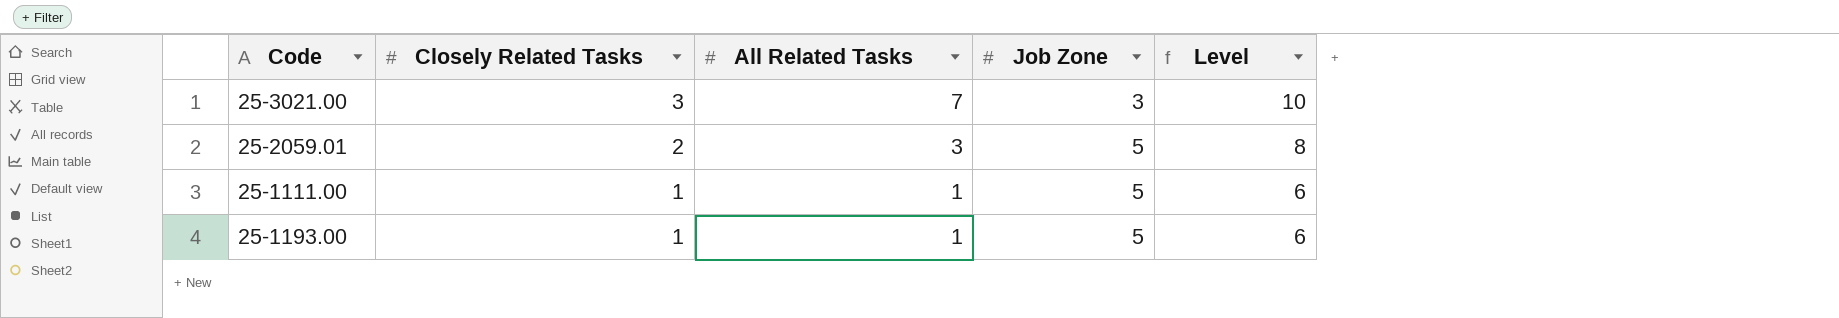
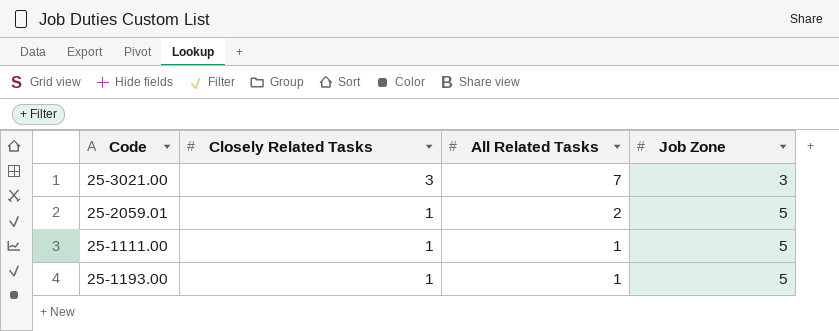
column Level | formula: [All Related Tasks] + [Job Zone] -> none
25-2059.01 | Closely Related Tasks: 2 -> 1
25-2059.01 | All Related Tasks: 3 -> 2

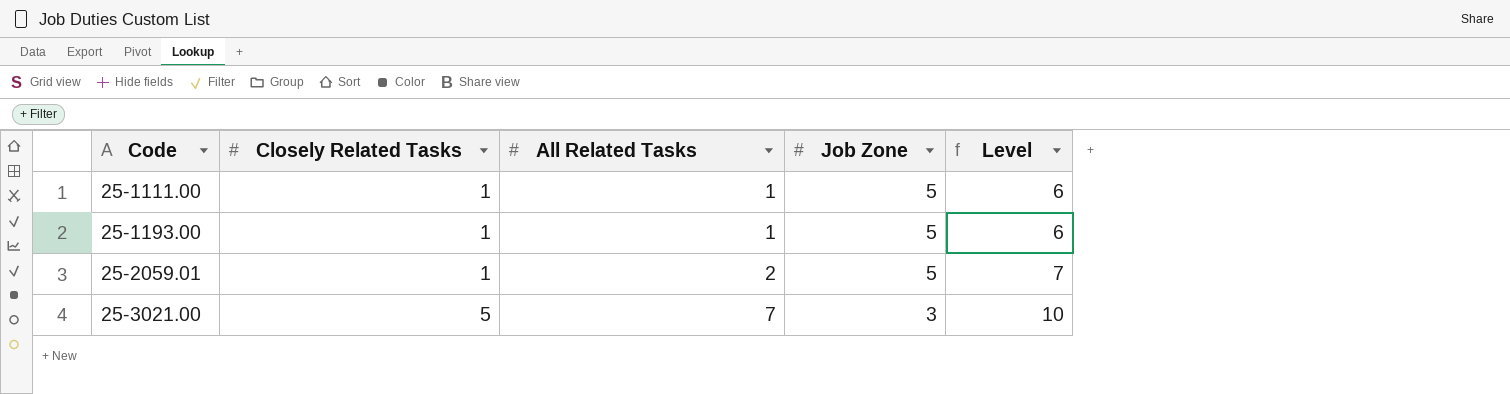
row order: Closely Related Tasks descending -> Code ascending
column Level | formula: none -> [All Related Tasks] + [Job Zone]
25-3021.00 | Closely Related Tasks: 3 -> 5

